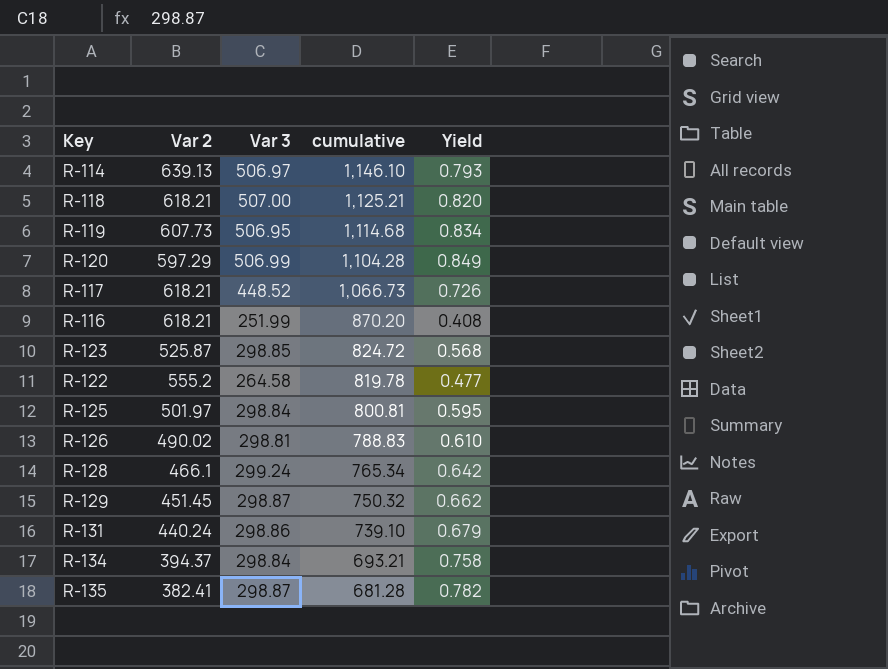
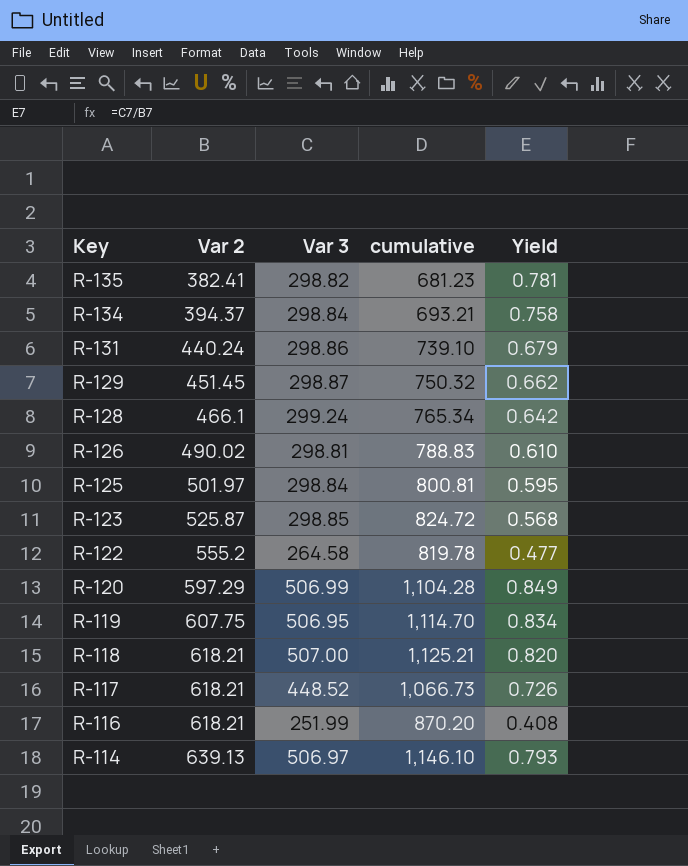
row order: cumulative descending -> Key descending
R-135 | Var 3: 298.87 -> 298.82
R-135 | cumulative: 681.28 -> 681.23
R-135 | Yield: 0.782 -> 0.781
R-119 | Var 2: 607.73 -> 607.75
R-119 | cumulative: 1,114.68 -> 1,114.70

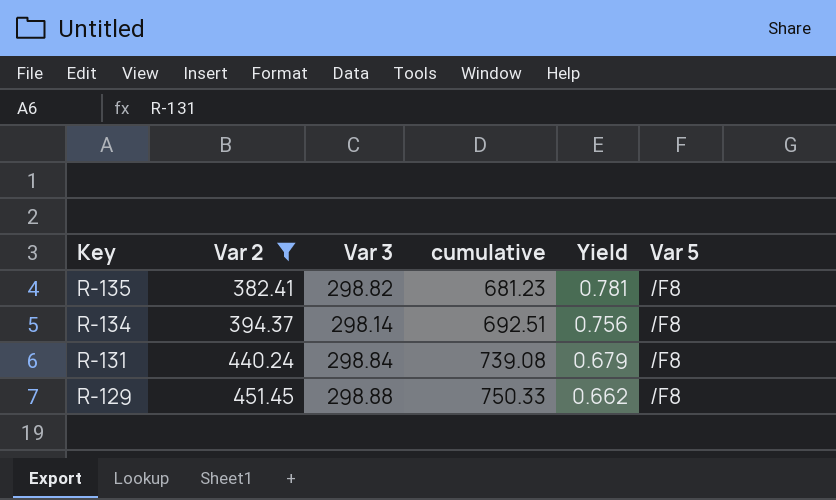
filter: none -> Var 2 <= 451.45
column Var 5 | position: none -> 6
R-134 | Var 3: 298.84 -> 298.14
R-134 | cumulative: 693.21 -> 692.51
R-134 | Yield: 0.758 -> 0.756
R-131 | Var 3: 298.86 -> 298.84
R-131 | cumulative: 739.10 -> 739.08
R-129 | Var 3: 298.87 -> 298.88
R-129 | cumulative: 750.32 -> 750.33

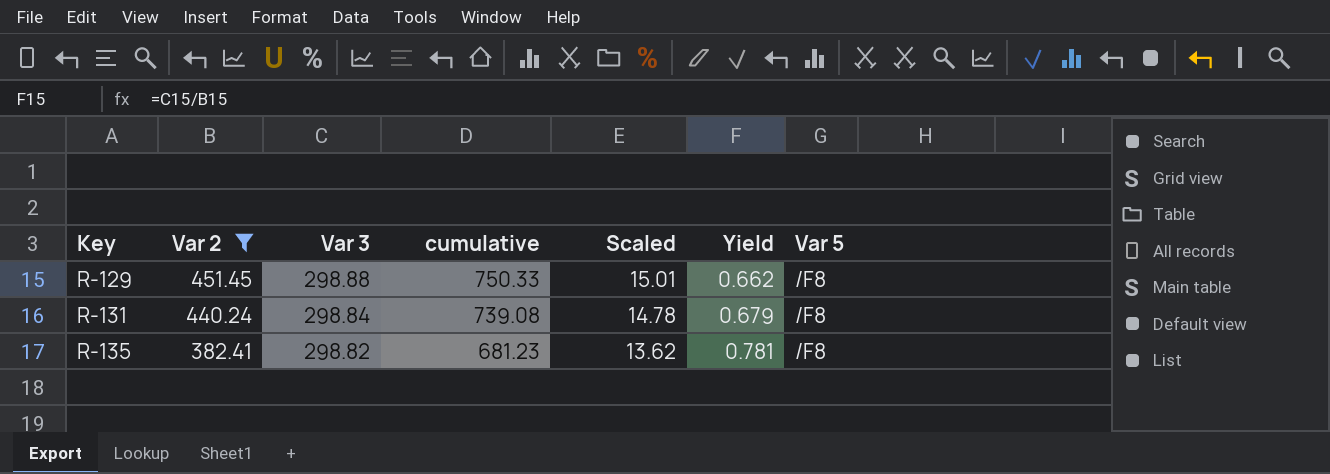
row order: Key descending -> Key ascending
column Scaled | formula: none -> [cumulative] * 0.02
row R-134: 394.37 | 298.14 | 692.51 | 0.756 | /F8 -> none

